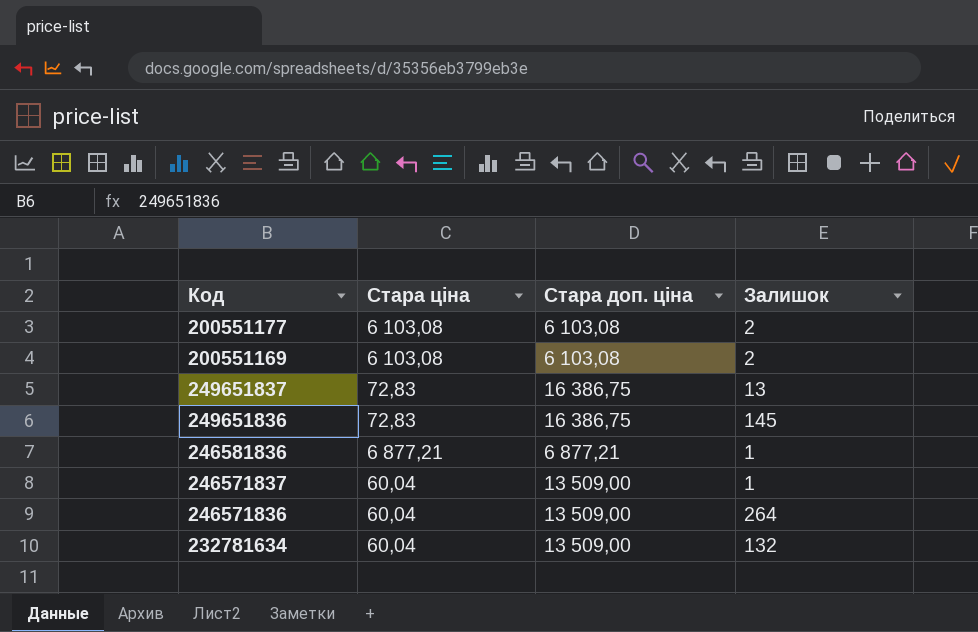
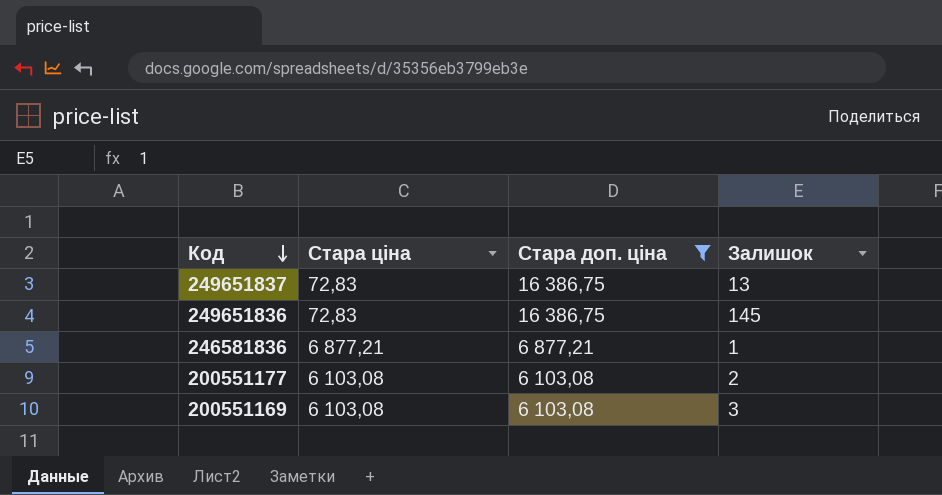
filter: none -> Стара доп. ціна != 13 509,00
row order: none -> Код descending
200551169 | Залишок: 2 -> 3

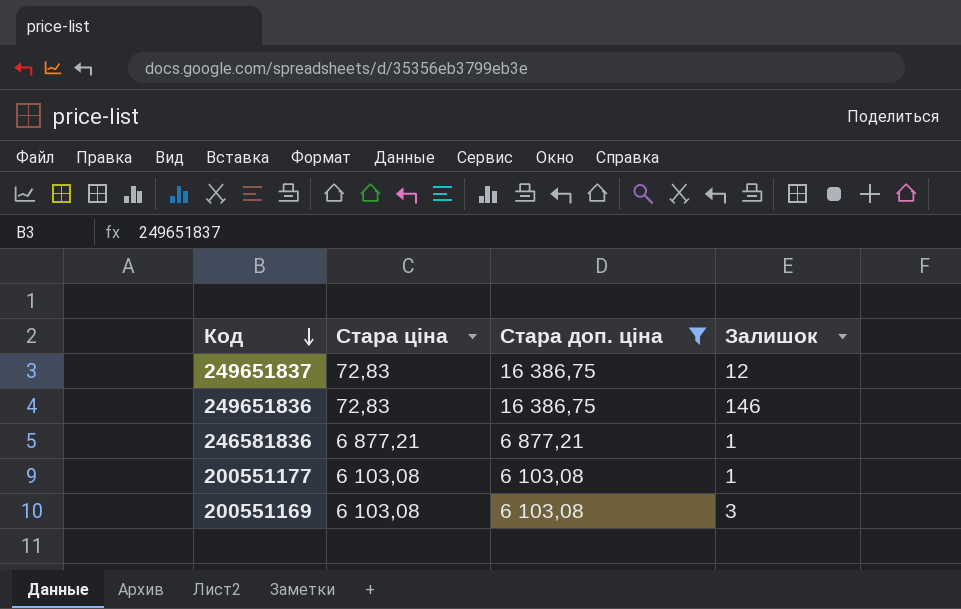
249651837 | Залишок: 13 -> 12
249651836 | Залишок: 145 -> 146
200551177 | Залишок: 2 -> 1

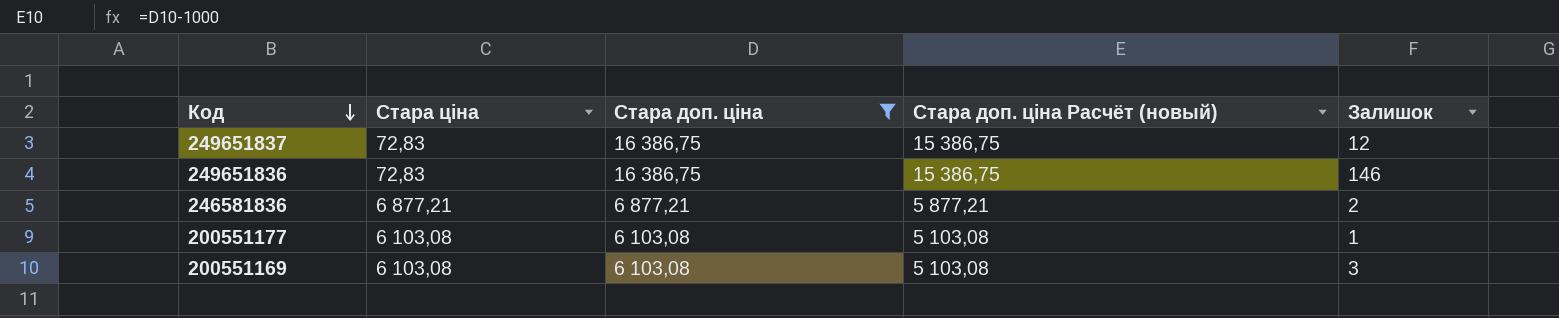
column Стара доп. ціна Расчёт (новый) | formula: none -> [Стара доп. ціна] - 1000
246581836 | Залишок: 1 -> 2

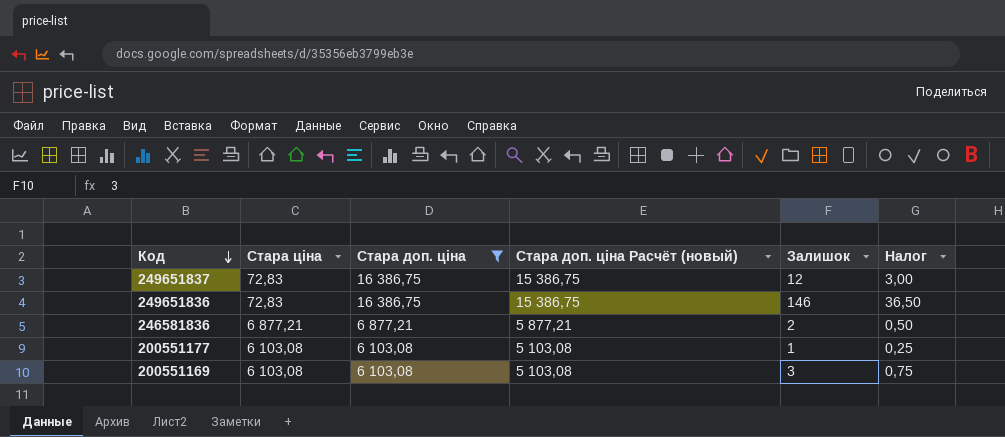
column Налог | formula: none -> [Залишок] * 0,25

